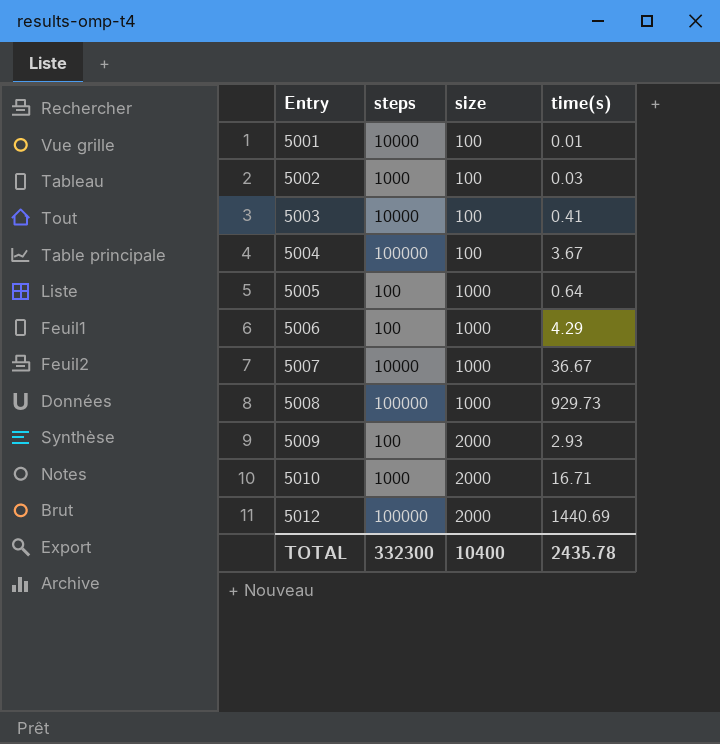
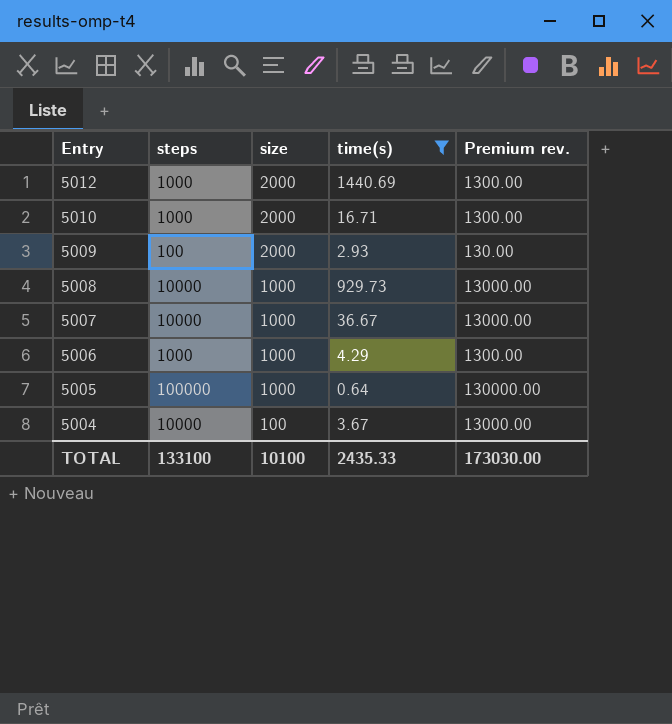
filter: none -> time(s) >= 0.64
row order: Entry ascending -> Entry descending
column Premium rev. | formula: none -> [steps] * 1.3
5012 | steps: 100000 -> 1000
5008 | steps: 100000 -> 10000
5006 | steps: 100 -> 1000
5005 | steps: 100 -> 100000
5004 | steps: 100000 -> 10000
TOTAL | steps: 332300 -> 133100
TOTAL | size: 10400 -> 10100
TOTAL | time(s): 2435.78 -> 2435.33

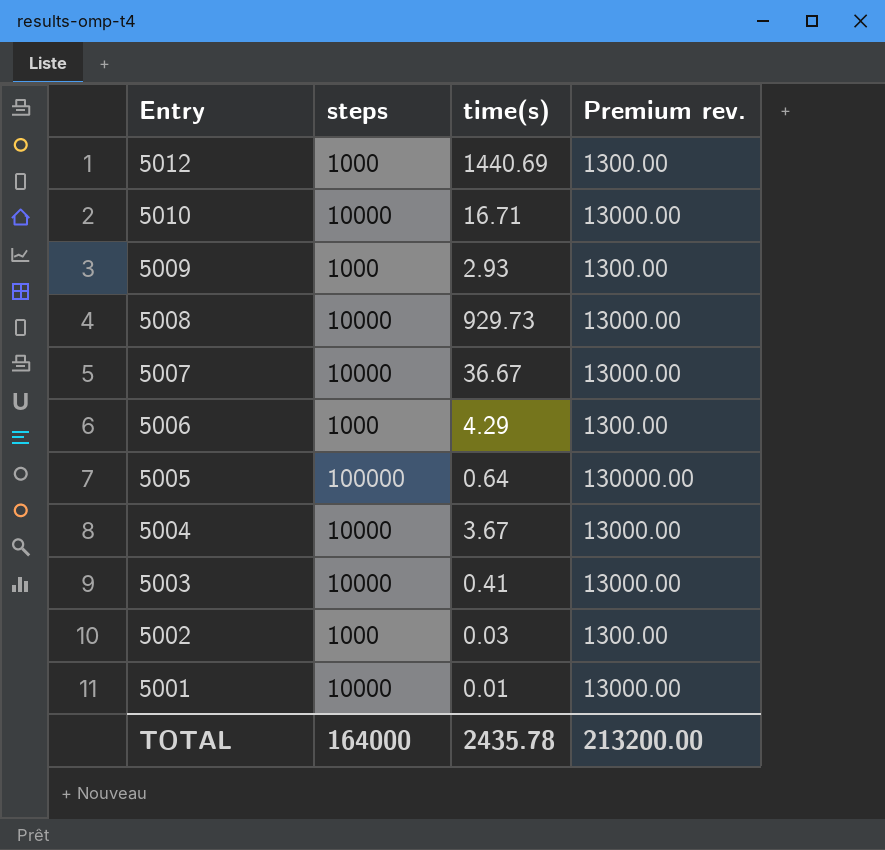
filter: time(s) >= 0.64 -> none
column size | position: 3 -> none
5010 | steps: 1000 -> 10000
5010 | Premium rev.: 1300.00 -> 13000.00
5009 | steps: 100 -> 1000
5009 | Premium rev.: 130.00 -> 1300.00
TOTAL | steps: 133100 -> 164000
TOTAL | time(s): 2435.33 -> 2435.78
TOTAL | Premium rev.: 173030.00 -> 213200.00

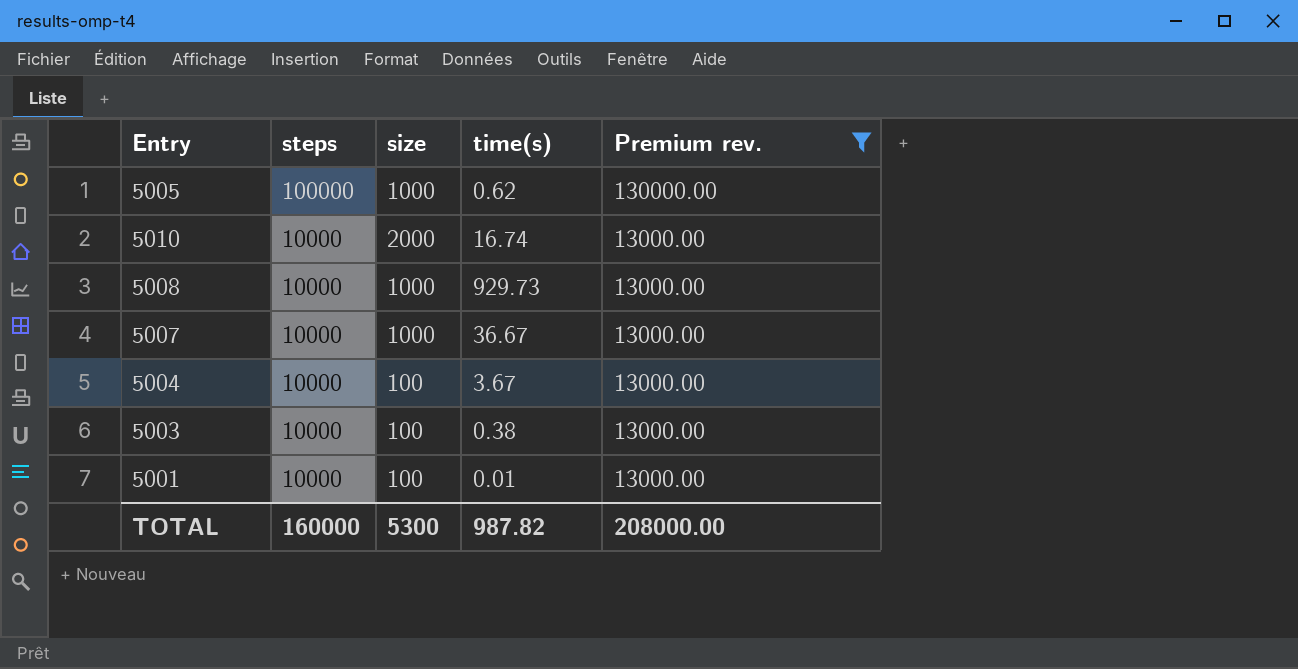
filter: none -> Premium rev. != 1300.00
row order: Entry descending -> steps descending
column size | position: none -> 3
5005 | time(s): 0.64 -> 0.62
5010 | time(s): 16.71 -> 16.74
5003 | time(s): 0.41 -> 0.38
TOTAL | steps: 164000 -> 160000
TOTAL | time(s): 2435.78 -> 987.82
TOTAL | Premium rev.: 213200.00 -> 208000.00

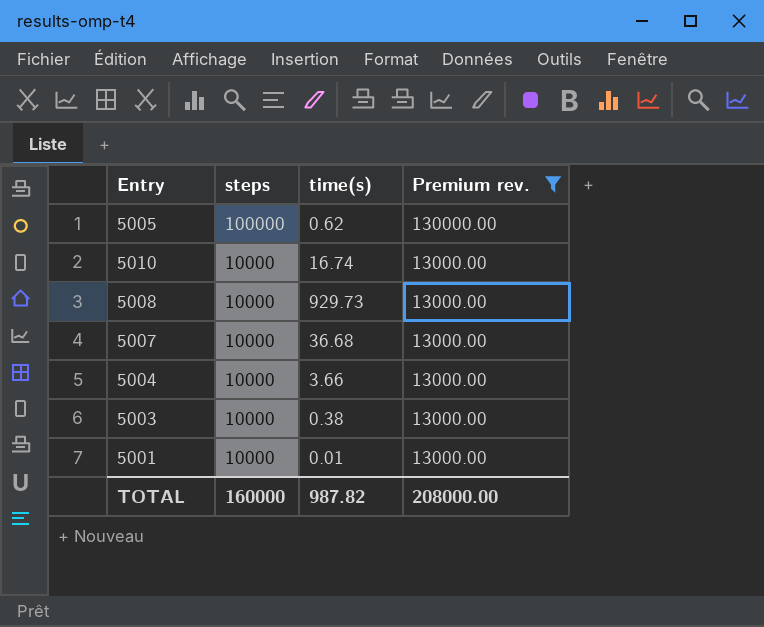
column size | position: 3 -> none
5007 | time(s): 36.67 -> 36.68
5004 | time(s): 3.67 -> 3.66

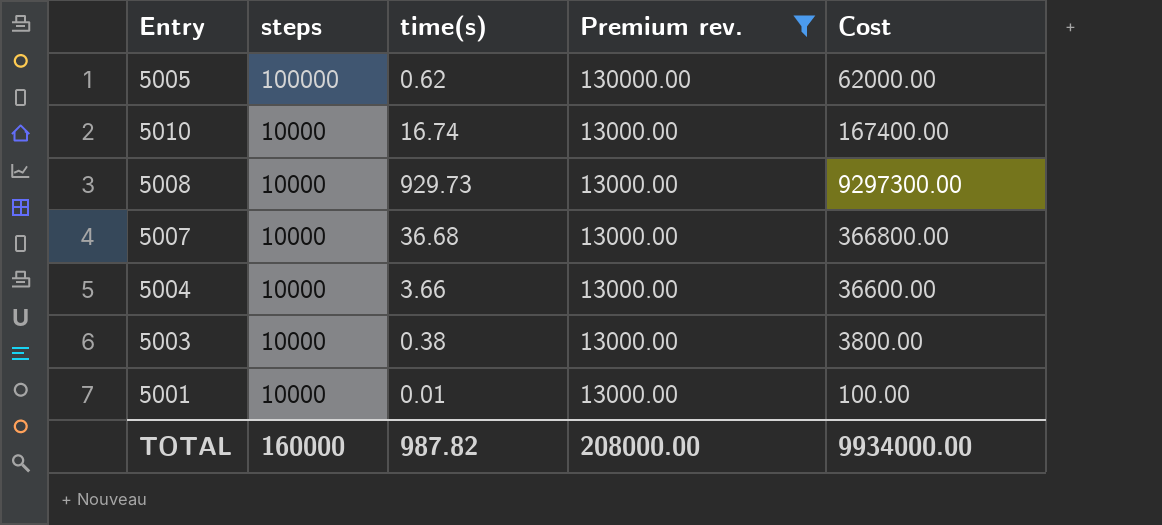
column Cost | formula: none -> [steps] * [time(s)]

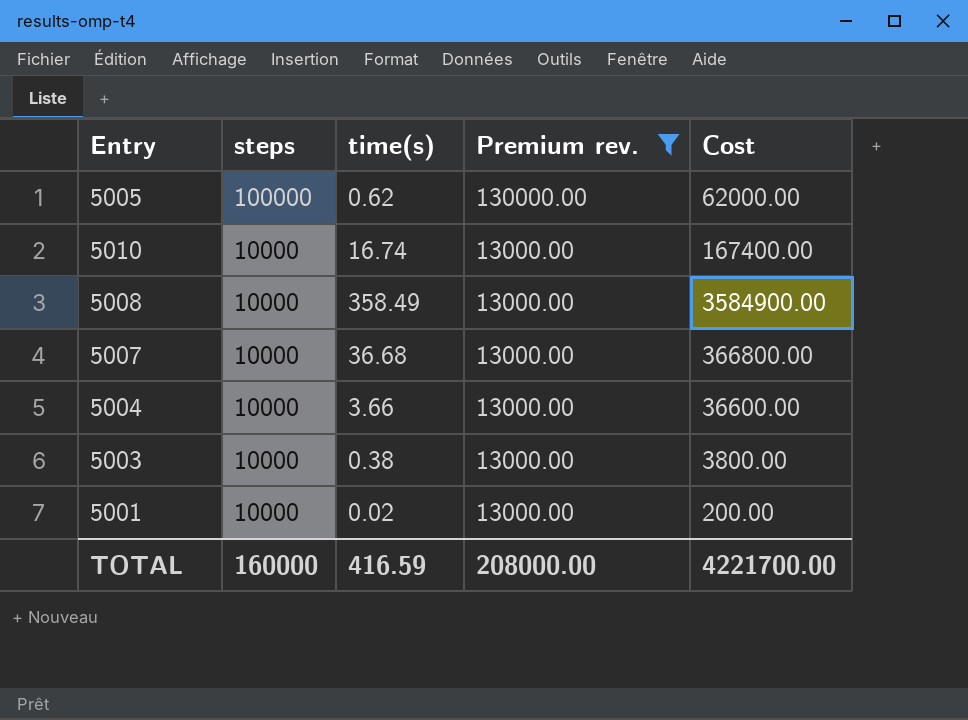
5008 | time(s): 929.73 -> 358.49
5008 | Cost: 9297300.00 -> 3584900.00
5001 | time(s): 0.01 -> 0.02
5001 | Cost: 100.00 -> 200.00
TOTAL | time(s): 987.82 -> 416.59
TOTAL | Cost: 9934000.00 -> 4221700.00

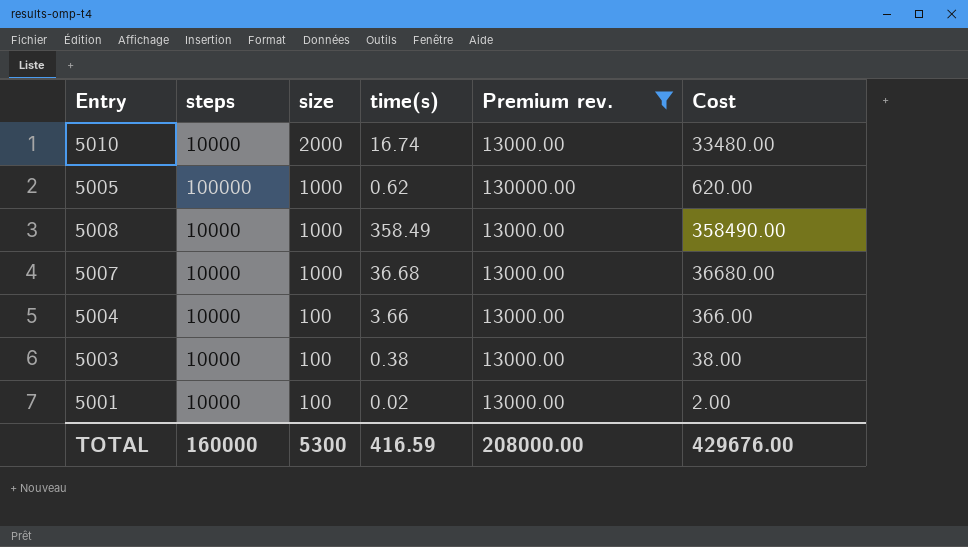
row order: steps descending -> size descending
column size | position: none -> 3
column Cost | formula: [steps] * [time(s)] -> [size] * [time(s)]
TOTAL | Cost: 4221700.00 -> 429676.00

